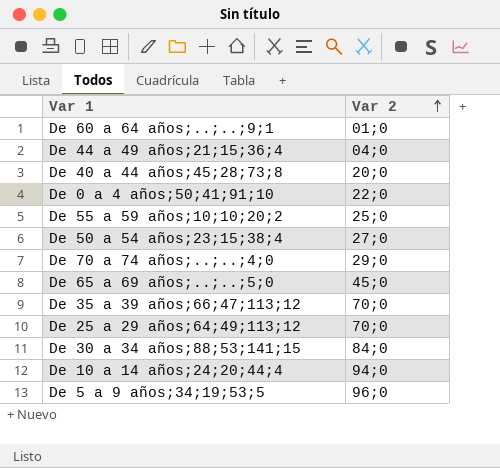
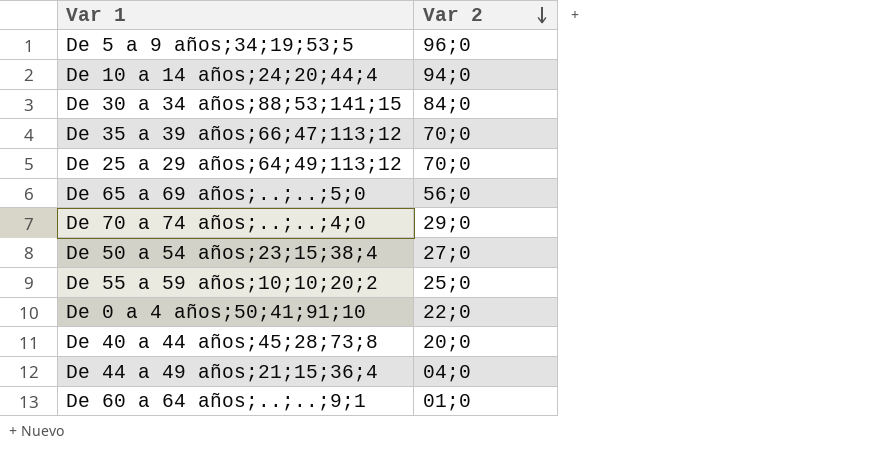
row order: Var 2 ascending -> Var 2 descending
De 65 a 69 años;..;..;5;0 | Var 2: 45;0 -> 56;0

